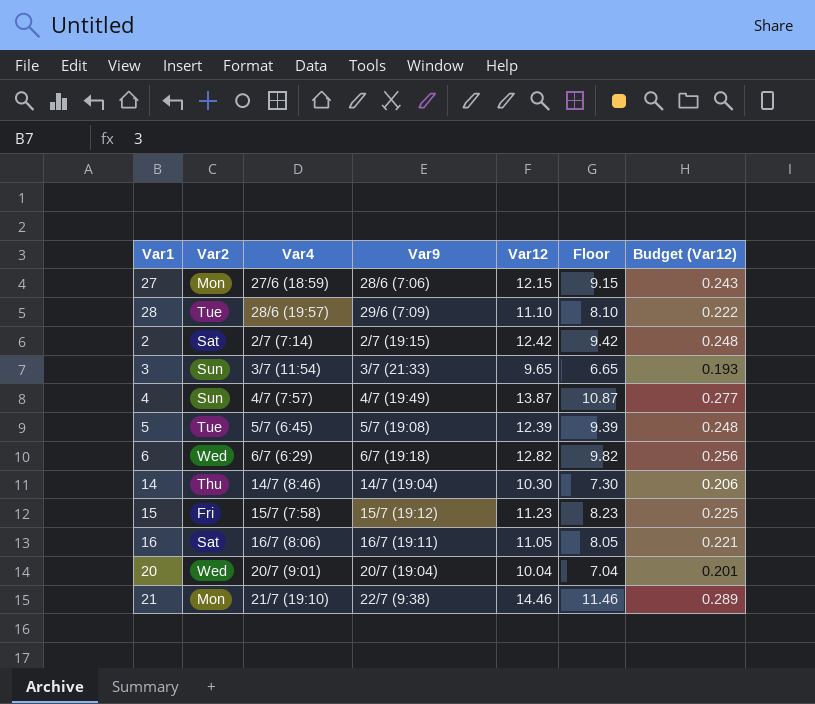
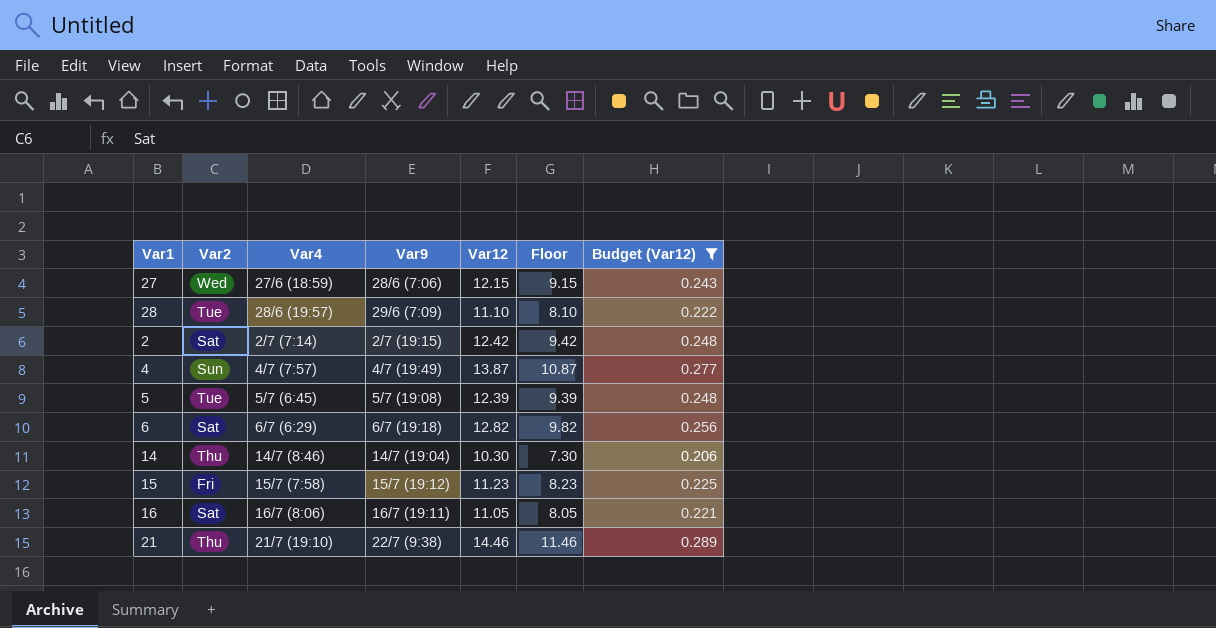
filter: none -> Budget (Var12) >= 0.206
27 | Var2: Mon -> Wed
6 | Var2: Wed -> Sat
21 | Var2: Mon -> Thu

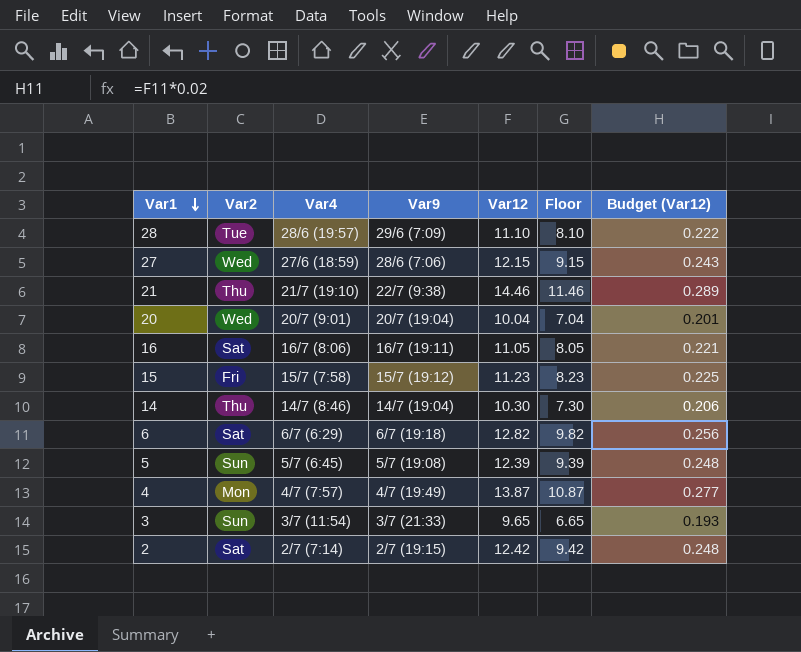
filter: Budget (Var12) >= 0.206 -> none
row order: none -> Var1 descending
5 | Var2: Tue -> Sun
4 | Var2: Sun -> Mon

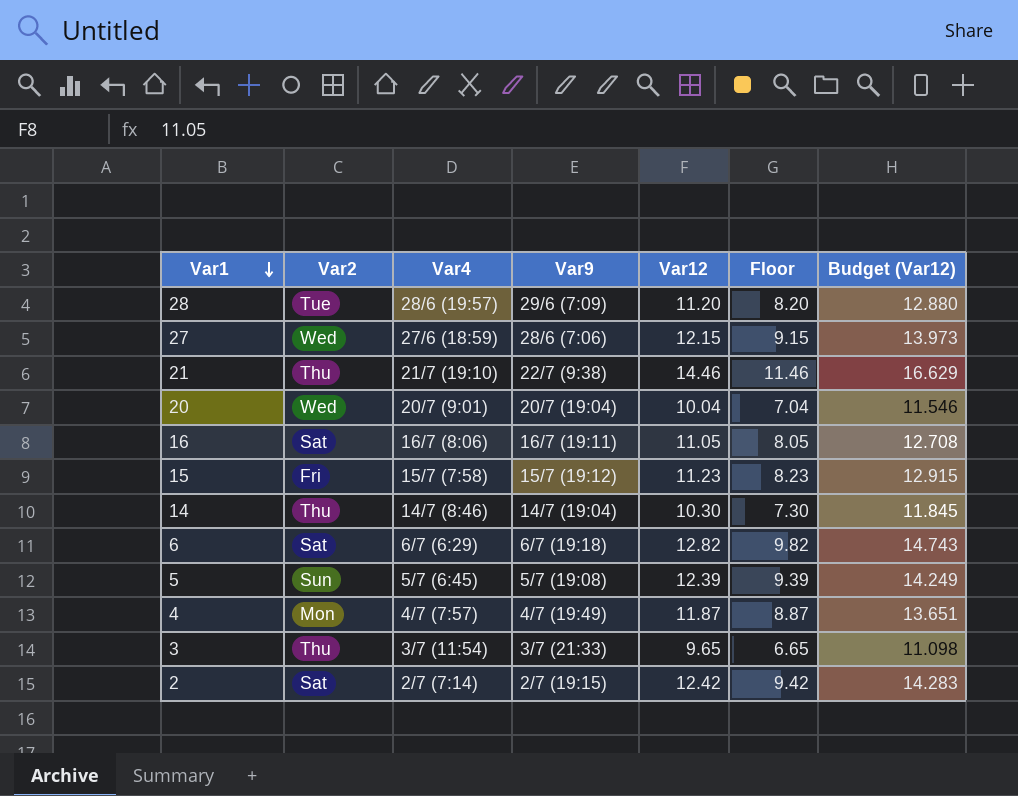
column Budget (Var12) | formula: [Var12] * 0.02 -> [Var12] * 1.15
28 | Var12: 11.10 -> 11.20
28 | Floor: 8.10 -> 8.20
4 | Var12: 13.87 -> 11.87
4 | Floor: 10.87 -> 8.87
3 | Var2: Sun -> Thu

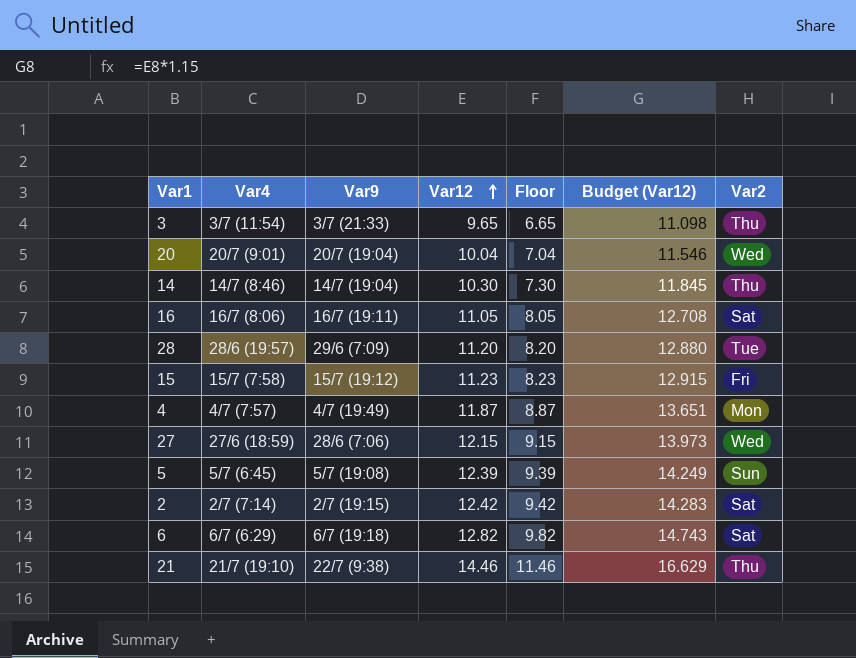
row order: Var1 descending -> Var12 ascending
column Var2 | position: 2 -> 7

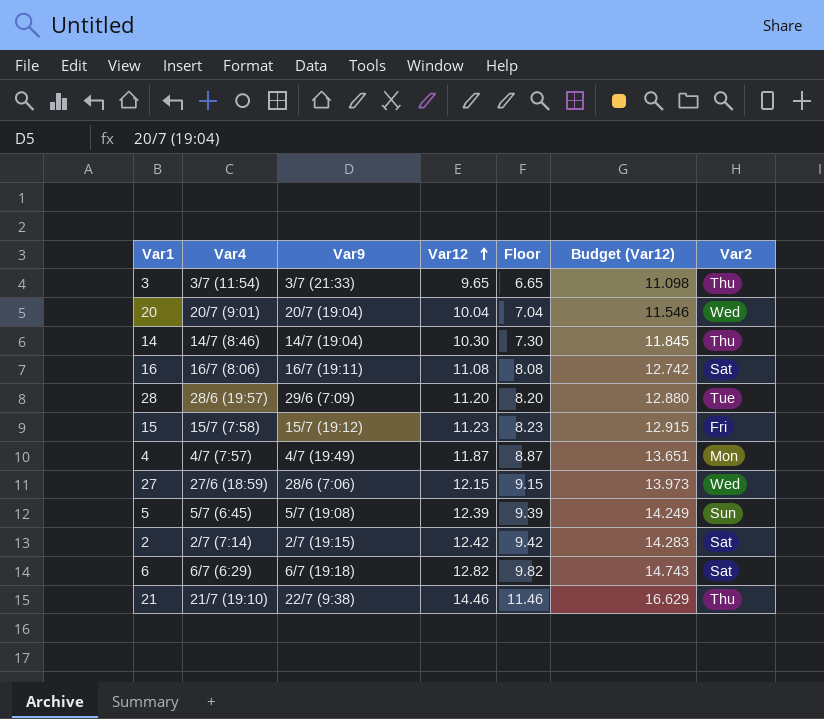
16 | Var12: 11.05 -> 11.08
16 | Floor: 8.05 -> 8.08
16 | Budget (Var12): 12.708 -> 12.742

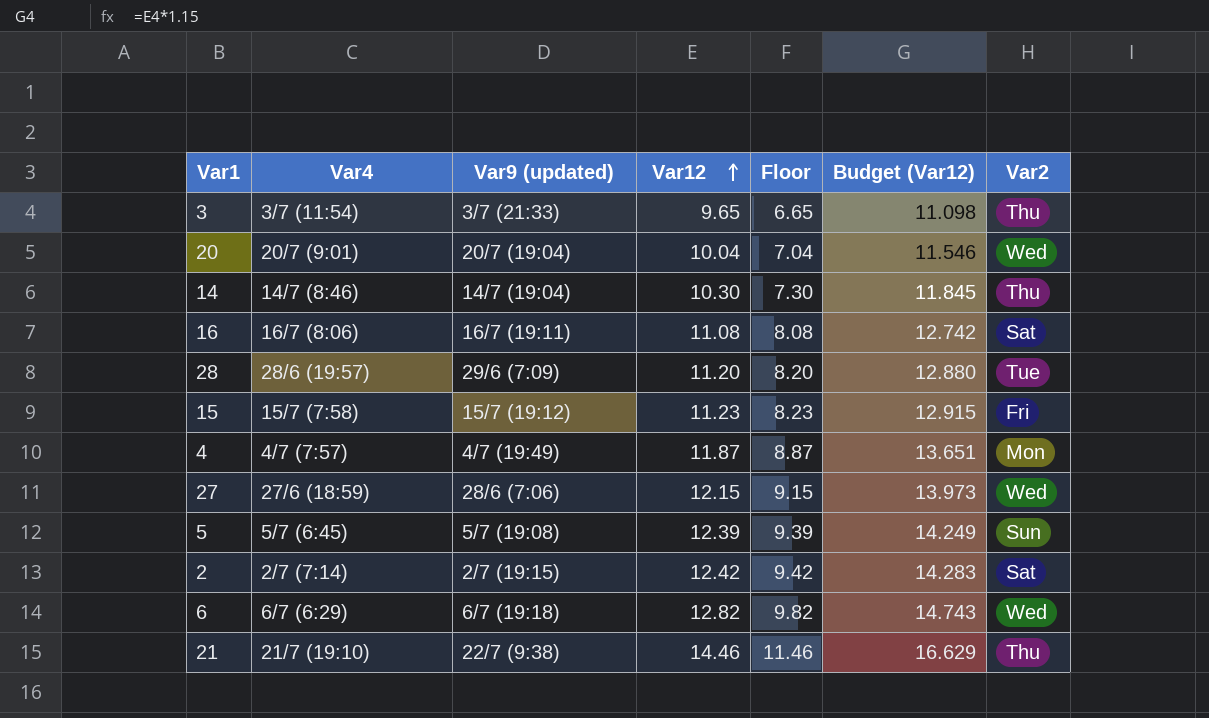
column name: Var9 -> Var9 (updated)
6 | Var2: Sat -> Wed

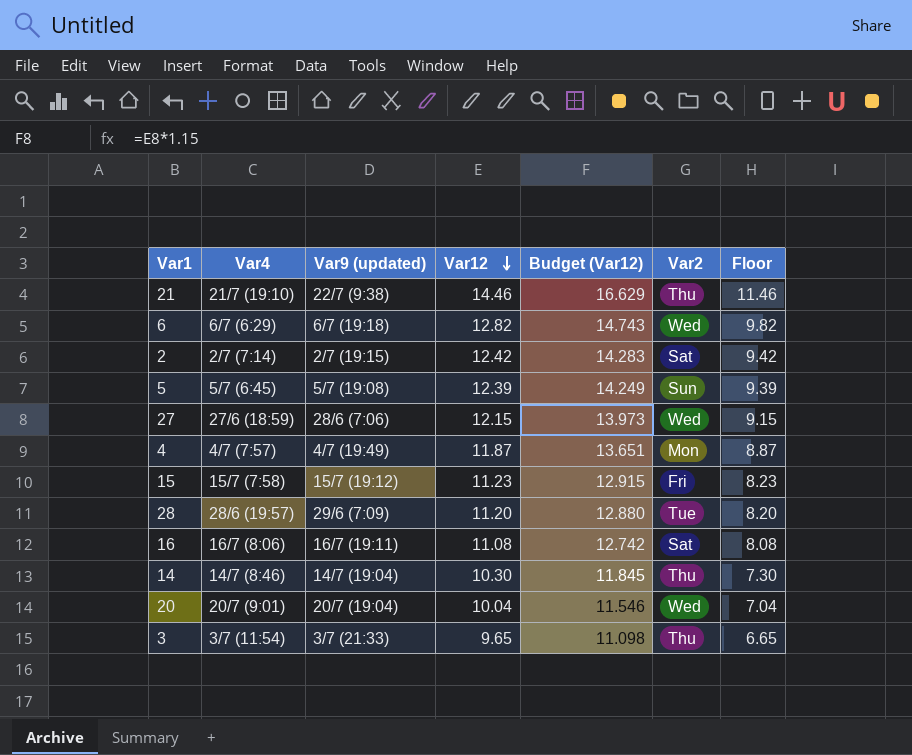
row order: Var12 ascending -> Var12 descending
column Floor | position: 5 -> 7

